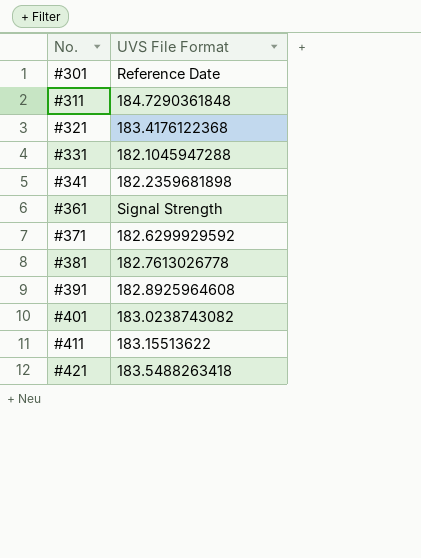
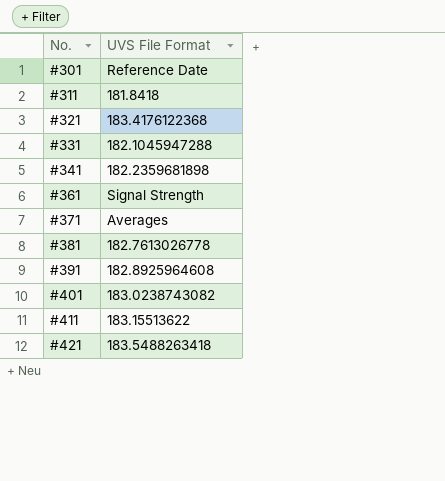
#311 | UVS File Format: 184.7290361848 -> 181.8418
#371 | UVS File Format: 182.6299929592 -> Averages

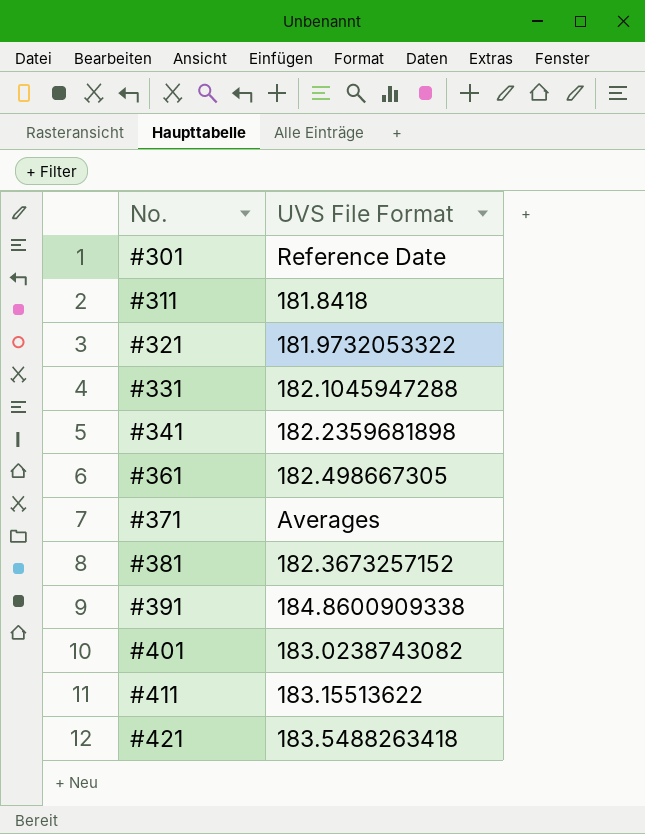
#321 | UVS File Format: 183.4176122368 -> 181.9732053322
#361 | UVS File Format: Signal Strength -> 182.498667305
#381 | UVS File Format: 182.7613026778 -> 182.3673257152
#391 | UVS File Format: 182.8925964608 -> 184.8600909338

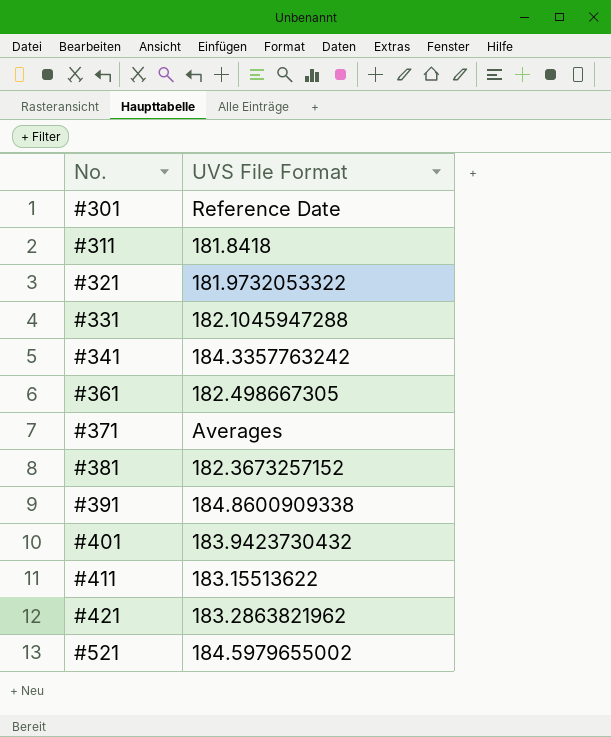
#341 | UVS File Format: 182.2359681898 -> 184.3357763242
#401 | UVS File Format: 183.0238743082 -> 183.9423730432
#421 | UVS File Format: 183.5488263418 -> 183.2863821962
row #521: none -> 184.5979655002

